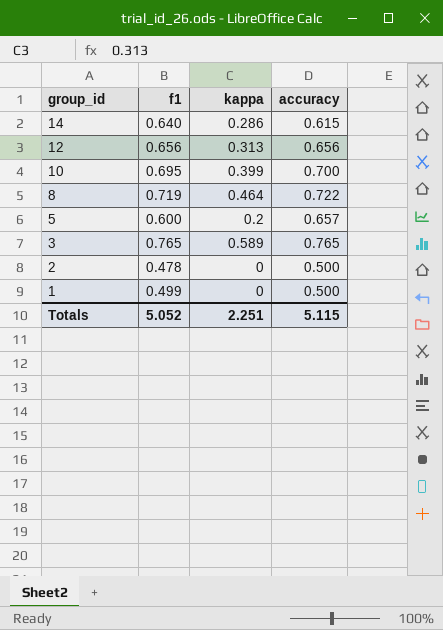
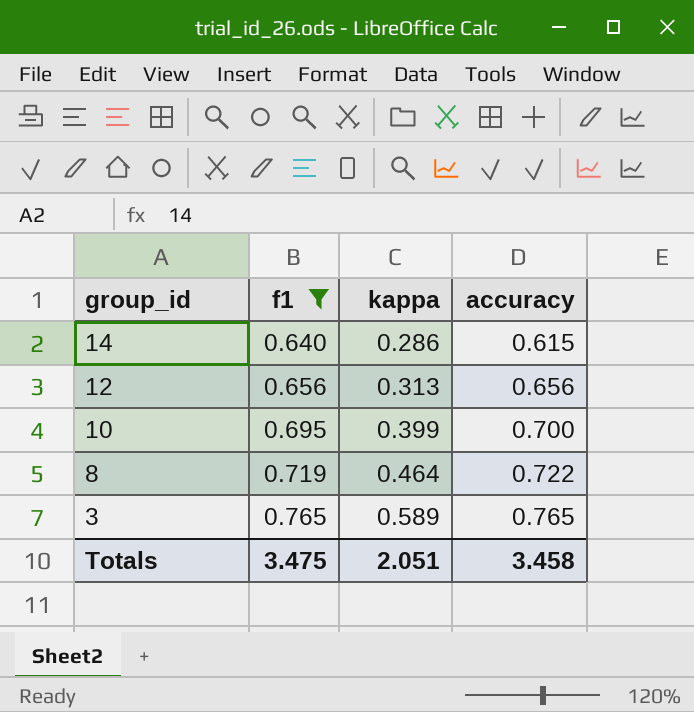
filter: none -> f1 >= 0.640
Totals | f1: 5.052 -> 3.475
Totals | kappa: 2.251 -> 2.051
Totals | accuracy: 5.115 -> 3.458

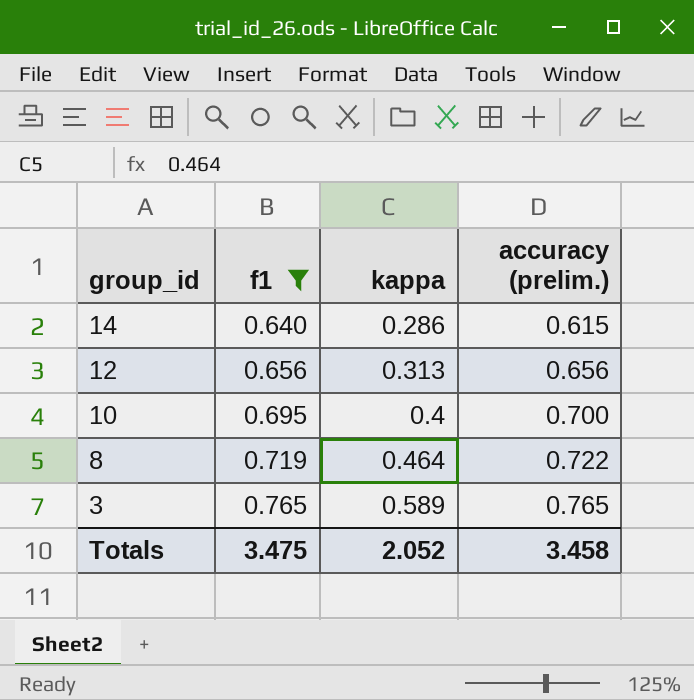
column name: accuracy -> accuracy (prelim.)
10 | kappa: 0.399 -> 0.4
Totals | kappa: 2.051 -> 2.052

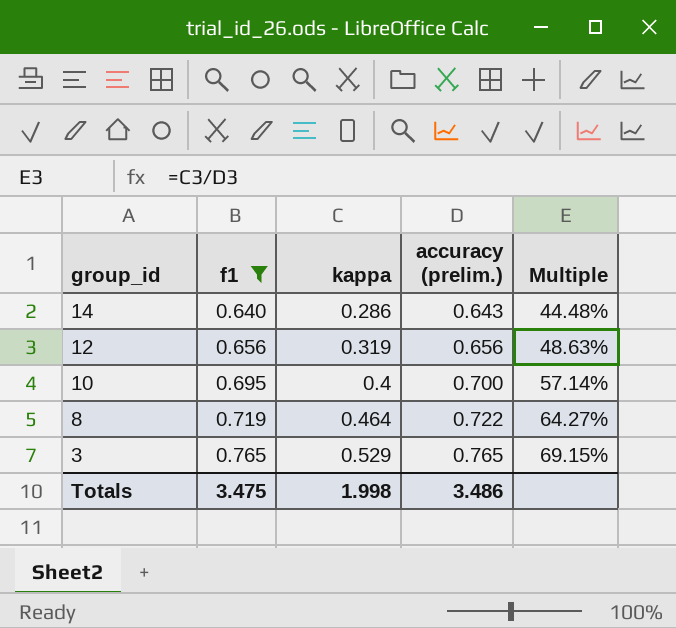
column Multiple | formula: none -> [kappa] / [accuracy (prelim.)]
14 | accuracy (prelim.): 0.615 -> 0.643
12 | kappa: 0.313 -> 0.319
3 | kappa: 0.589 -> 0.529
Totals | kappa: 2.052 -> 1.998
Totals | accuracy (prelim.): 3.458 -> 3.486

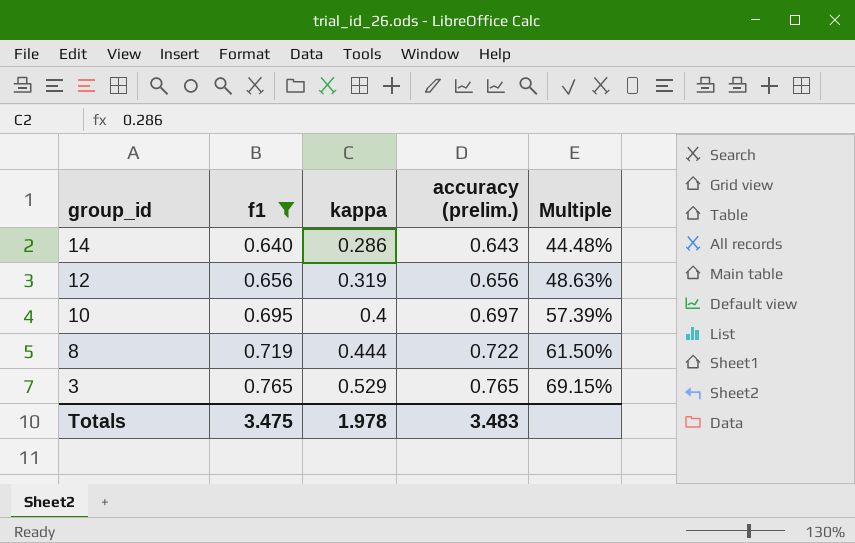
10 | accuracy (prelim.): 0.700 -> 0.697
10 | Multiple: 57.14% -> 57.39%
8 | kappa: 0.464 -> 0.444
8 | Multiple: 64.27% -> 61.50%
Totals | kappa: 1.998 -> 1.978
Totals | accuracy (prelim.): 3.486 -> 3.483

